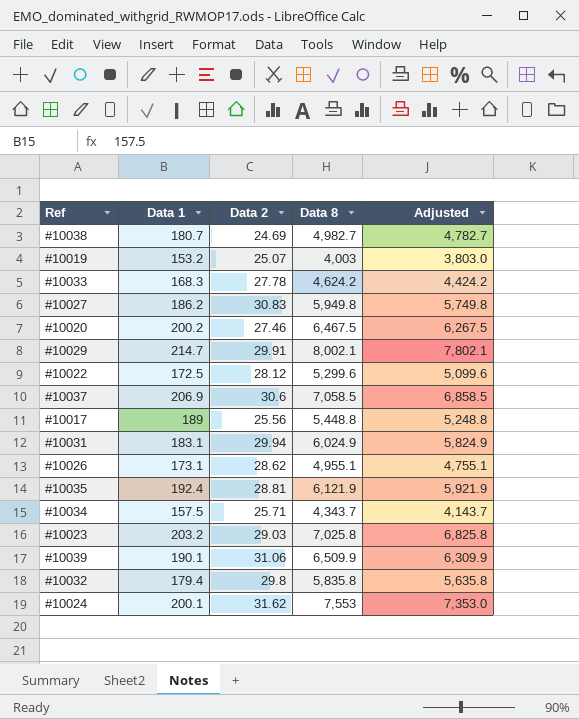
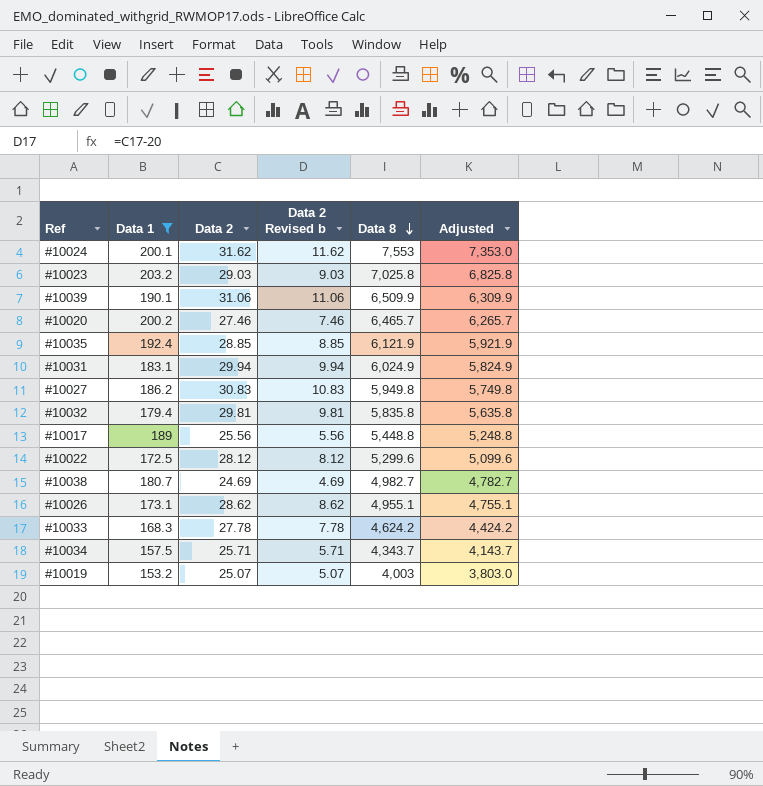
filter: none -> Data 1 <= 203.2
row order: none -> Data 8 descending
column Data 2 Revised b | formula: none -> [Data 2] - 20
#10020 | Data 8: 6,467.5 -> 6,465.7
#10020 | Adjusted: 6,267.5 -> 6,265.7
#10035 | Data 2: 28.81 -> 28.85
#10032 | Data 2: 29.8 -> 29.81

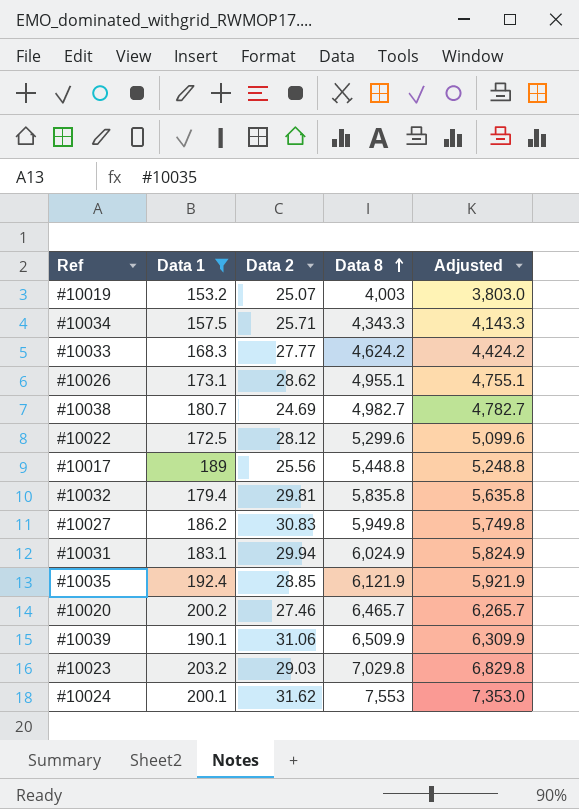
row order: Data 8 descending -> Data 8 ascending
column Data 2 Revised b | formula: [Data 2] - 20 -> none
#10034 | Data 8: 4,343.7 -> 4,343.3
#10034 | Adjusted: 4,143.7 -> 4,143.3
#10033 | Data 2: 27.78 -> 27.77
#10023 | Data 8: 7,025.8 -> 7,029.8
#10023 | Adjusted: 6,825.8 -> 6,829.8

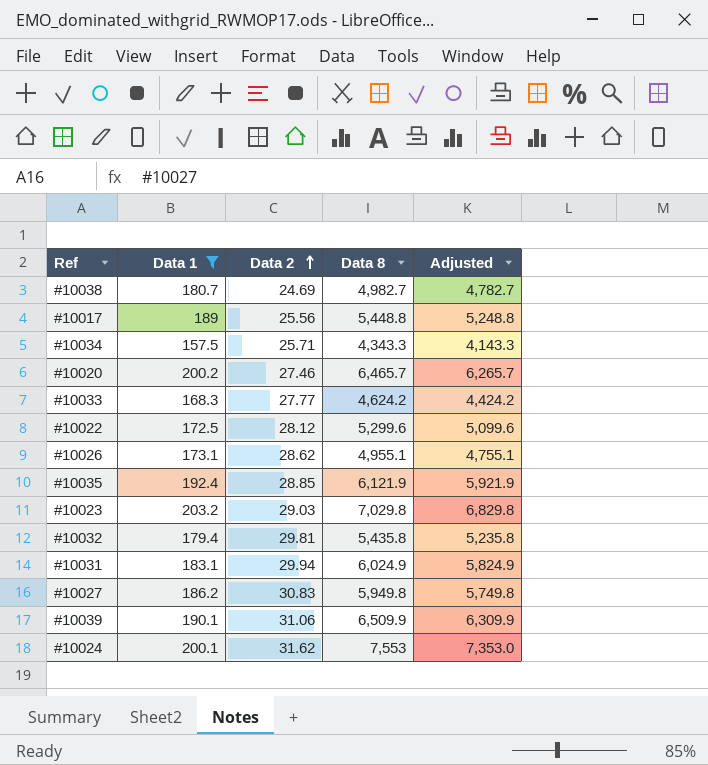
row order: Data 8 ascending -> Data 2 ascending
row #10019: 153.2 | 25.07 | 4,003 | 3,803.0 -> none
#10032 | Data 8: 5,835.8 -> 5,435.8
#10032 | Adjusted: 5,635.8 -> 5,235.8

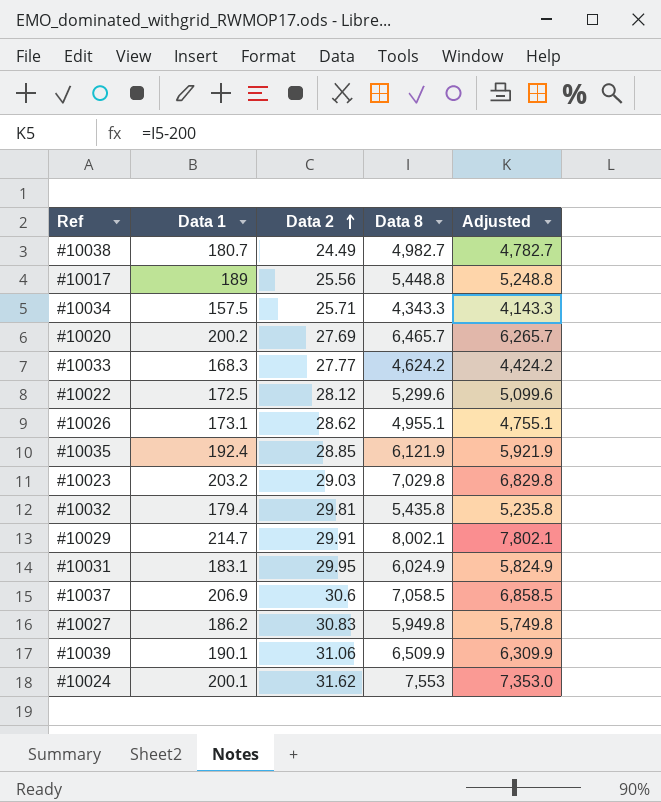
filter: Data 1 <= 203.2 -> none
#10038 | Data 2: 24.69 -> 24.49
#10020 | Data 2: 27.46 -> 27.69
#10031 | Data 2: 29.94 -> 29.95

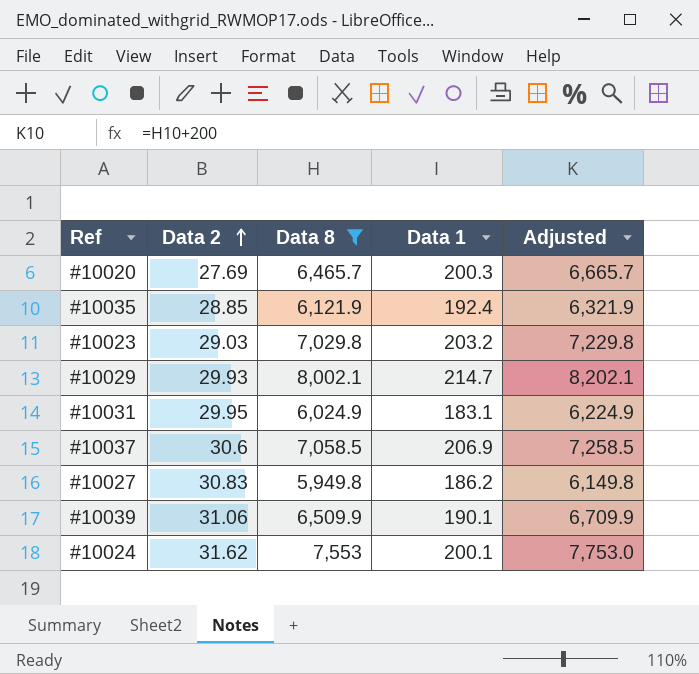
filter: none -> Data 8 >= 5,949.8
column Data 1 | position: 2 -> 4
column Adjusted | formula: [Data 8] - 200 -> [Data 8] + 200
#10020 | Data 1: 200.2 -> 200.3
#10029 | Data 2: 29.91 -> 29.93

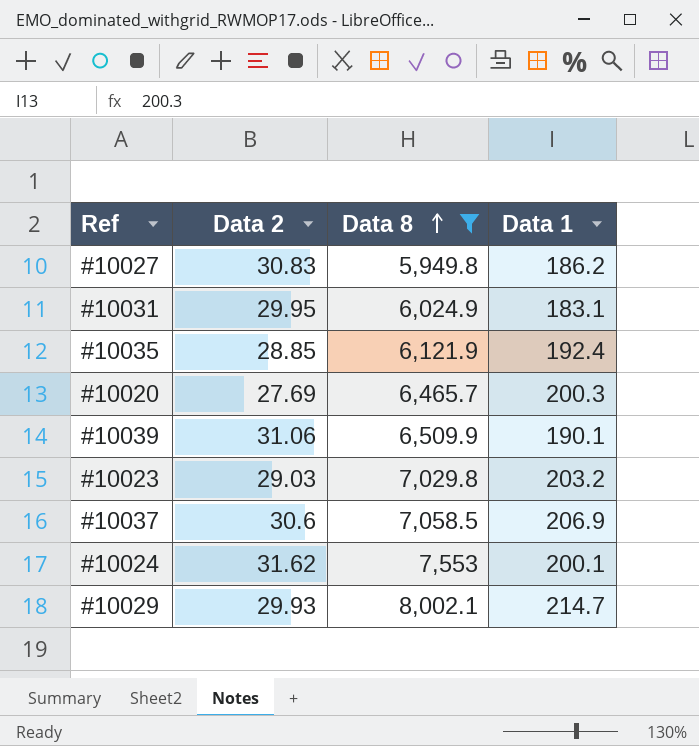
row order: Data 2 ascending -> Data 8 ascending
column Adjusted | formula: [Data 8] + 200 -> none

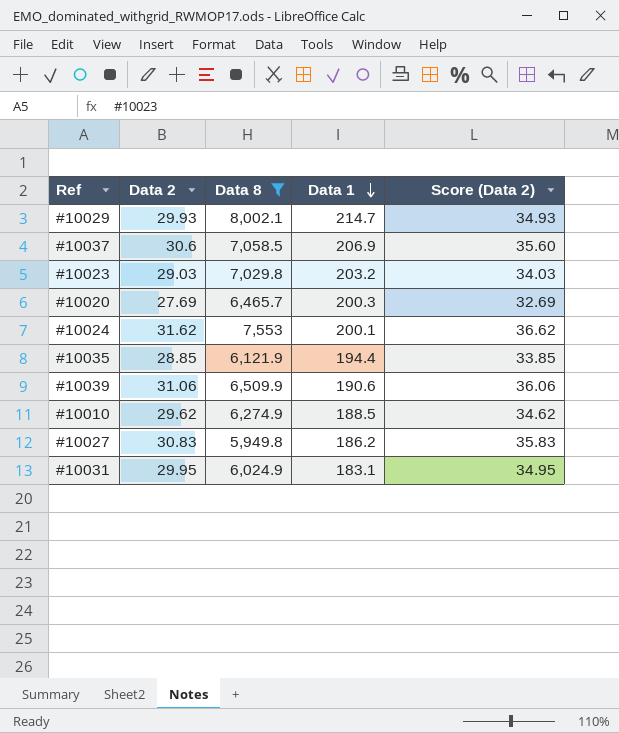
row order: Data 8 ascending -> Data 1 descending
column Score (Data 2) | formula: none -> [Data 2] + 5
#10035 | Data 1: 192.4 -> 194.4
#10039 | Data 1: 190.1 -> 190.6
row #10010: none -> 29.62 | 6,274.9 | 188.5 | 34.62

